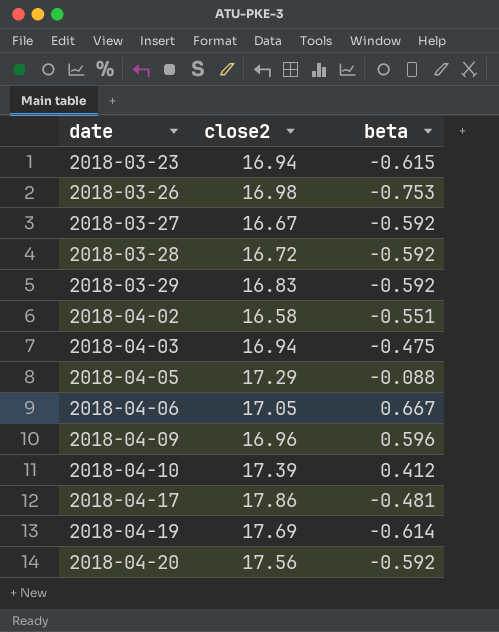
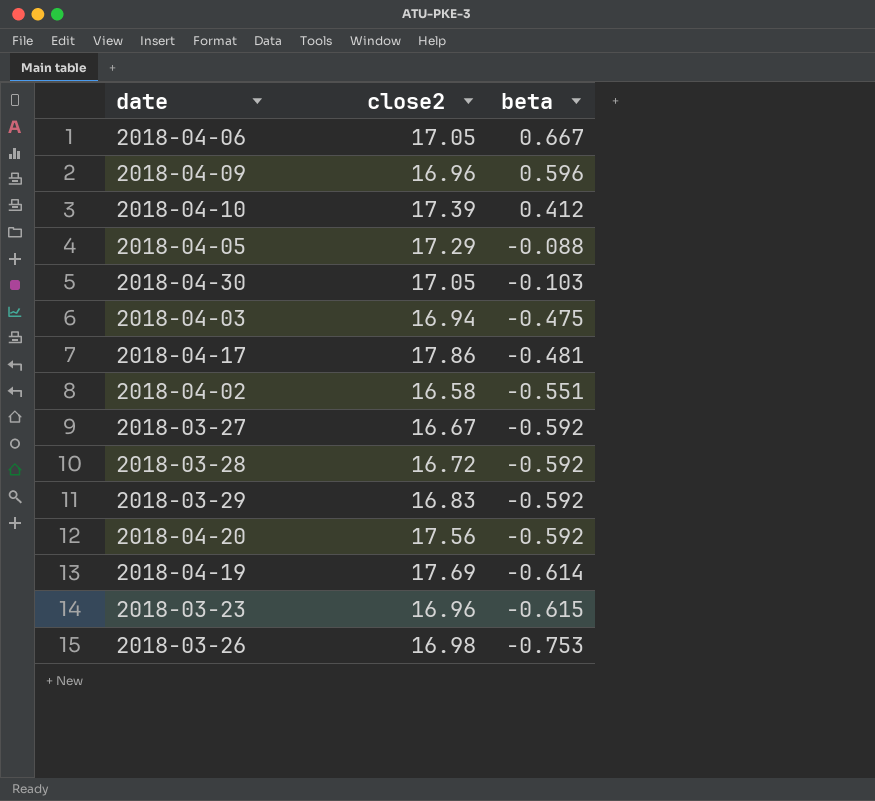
row order: date ascending -> beta descending
row 2018-04-30: none -> 17.05 | -0.103
2018-03-23 | close2: 16.94 -> 16.96

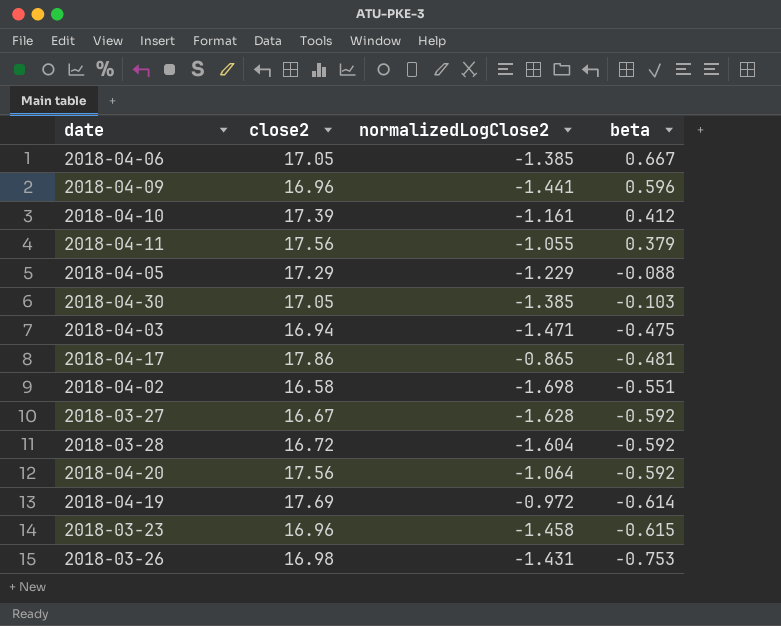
column normalizedLogClose2 | position: none -> 3
row 2018-03-29: 16.83 | -0.592 -> none
row 2018-04-11: none -> 17.56 | -1.055 | 0.379

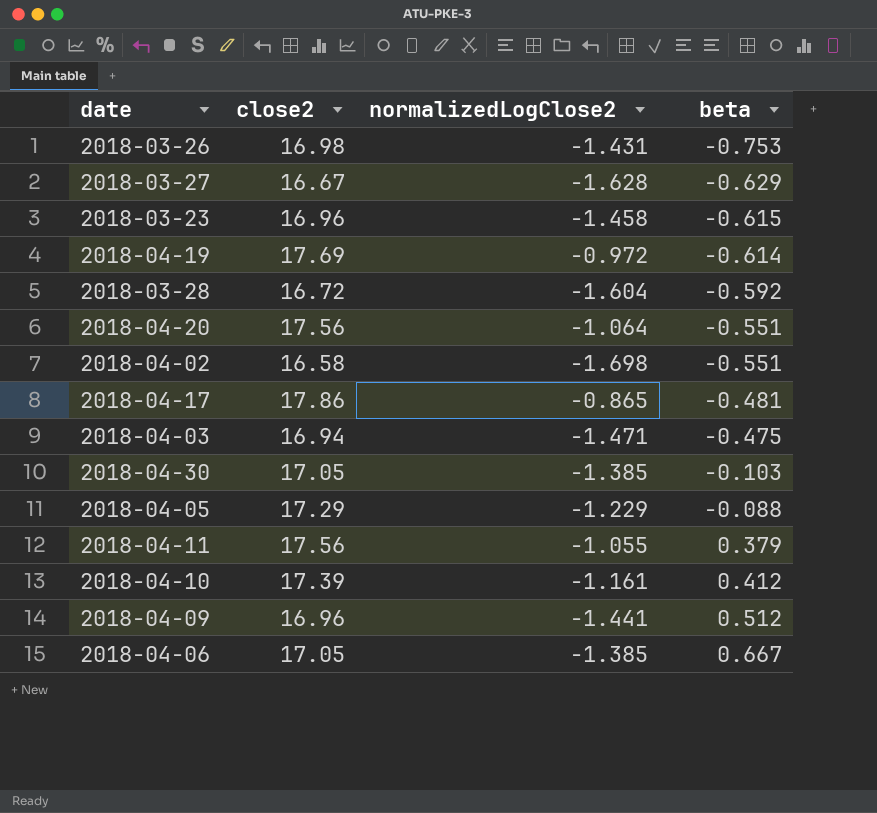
row order: beta descending -> beta ascending
2018-03-27 | beta: -0.592 -> -0.629
2018-04-20 | beta: -0.592 -> -0.551
2018-04-09 | beta: 0.596 -> 0.512

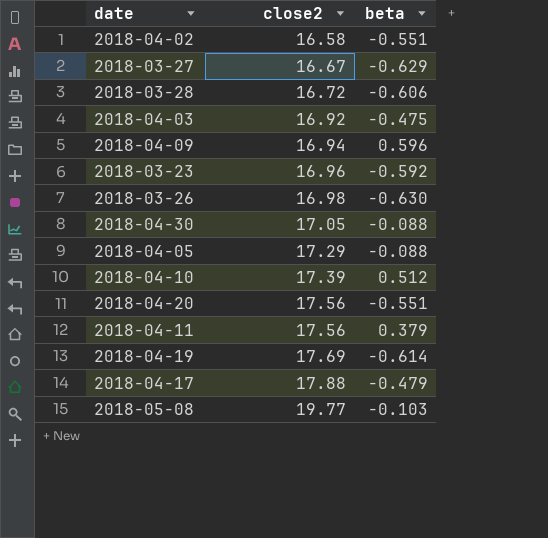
row order: beta ascending -> close2 ascending
column normalizedLogClose2 | position: 3 -> none
row 2018-04-06: 17.05 | -1.385 | 0.667 -> none
2018-03-28 | beta: -0.592 -> -0.606
2018-04-03 | close2: 16.94 -> 16.92
2018-04-09 | close2: 16.96 -> 16.94
2018-04-09 | beta: 0.512 -> 0.596
2018-03-23 | beta: -0.615 -> -0.592
2018-03-26 | beta: -0.753 -> -0.630
2018-04-30 | beta: -0.103 -> -0.088
2018-04-10 | beta: 0.412 -> 0.512
2018-04-17 | close2: 17.86 -> 17.88
2018-04-17 | beta: -0.481 -> -0.479
row 2018-05-08: none -> 19.77 | -0.103

